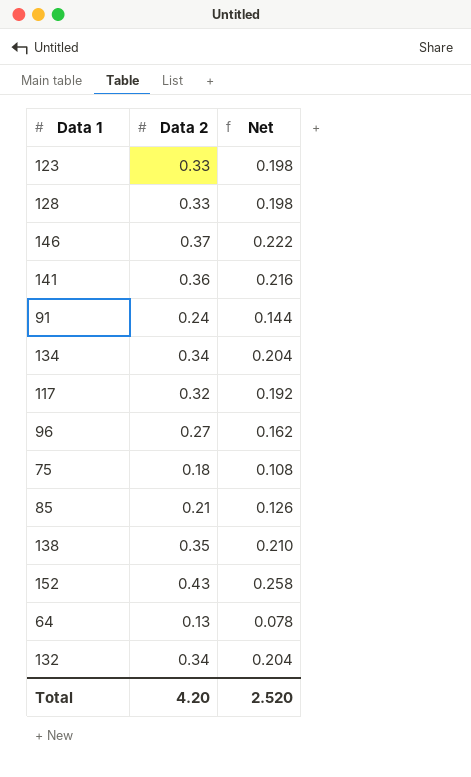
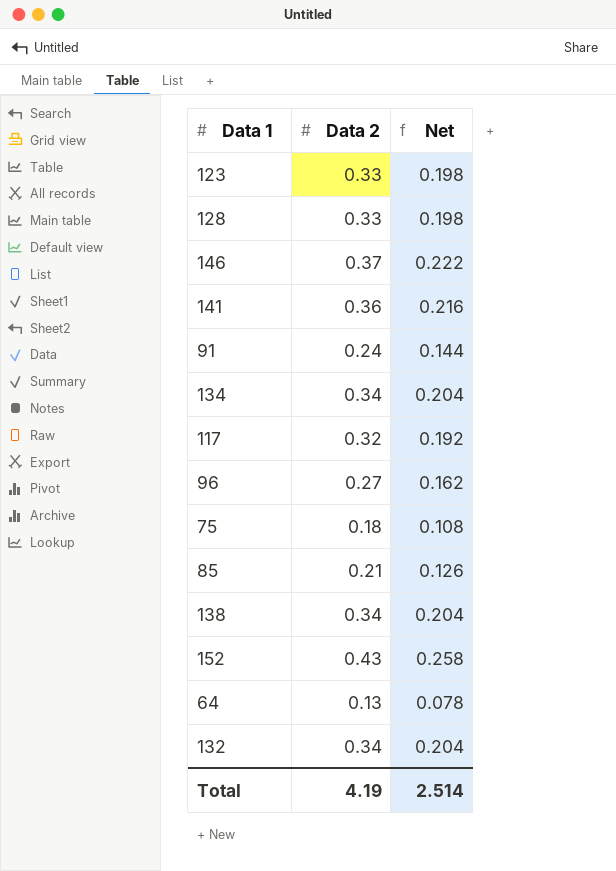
138 | Data 2: 0.35 -> 0.34
138 | Net: 0.210 -> 0.204
Total | Data 2: 4.20 -> 4.19
Total | Net: 2.520 -> 2.514

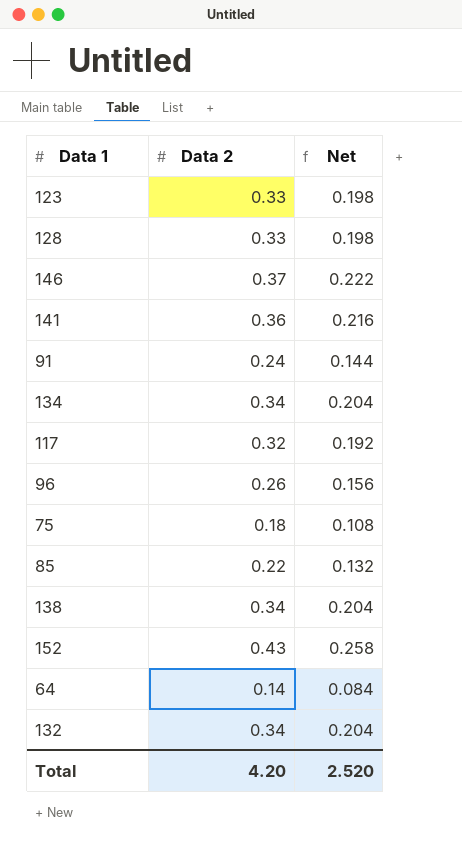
96 | Data 2: 0.27 -> 0.26
96 | Net: 0.162 -> 0.156
85 | Data 2: 0.21 -> 0.22
85 | Net: 0.126 -> 0.132
64 | Data 2: 0.13 -> 0.14
64 | Net: 0.078 -> 0.084
Total | Data 2: 4.19 -> 4.20
Total | Net: 2.514 -> 2.520

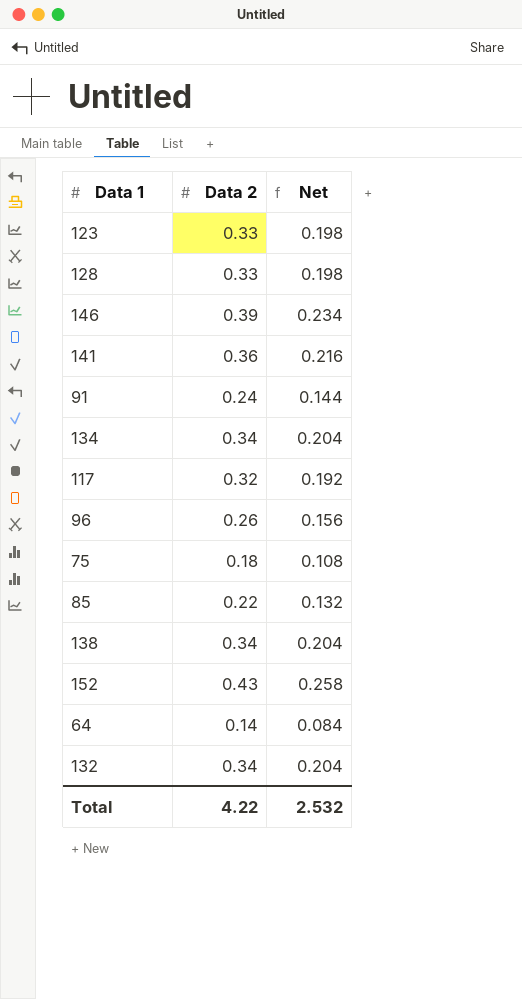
146 | Data 2: 0.37 -> 0.39
146 | Net: 0.222 -> 0.234
Total | Data 2: 4.20 -> 4.22
Total | Net: 2.520 -> 2.532

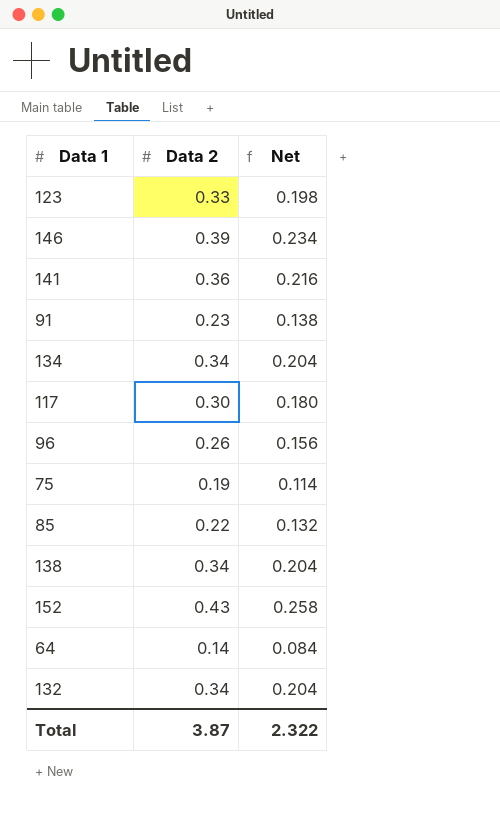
row 128: 0.33 | 0.198 -> none
91 | Data 2: 0.24 -> 0.23
91 | Net: 0.144 -> 0.138
117 | Data 2: 0.32 -> 0.30
117 | Net: 0.192 -> 0.180
75 | Data 2: 0.18 -> 0.19
75 | Net: 0.108 -> 0.114
Total | Data 2: 4.22 -> 3.87
Total | Net: 2.532 -> 2.322

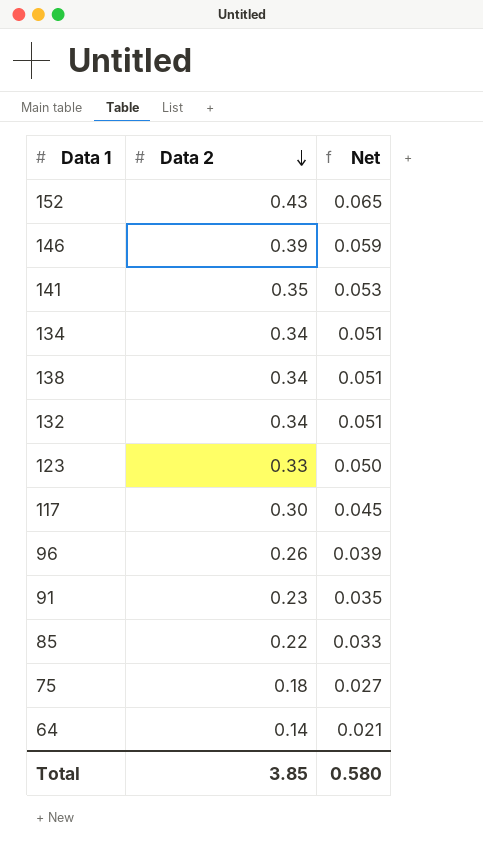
row order: none -> Data 2 descending
column Net | formula: [Data 2] * 0.6 -> [Data 2] * 0.15
141 | Data 2: 0.36 -> 0.35
75 | Data 2: 0.19 -> 0.18
Total | Data 2: 3.87 -> 3.85
Total | Net: 2.322 -> 0.580

